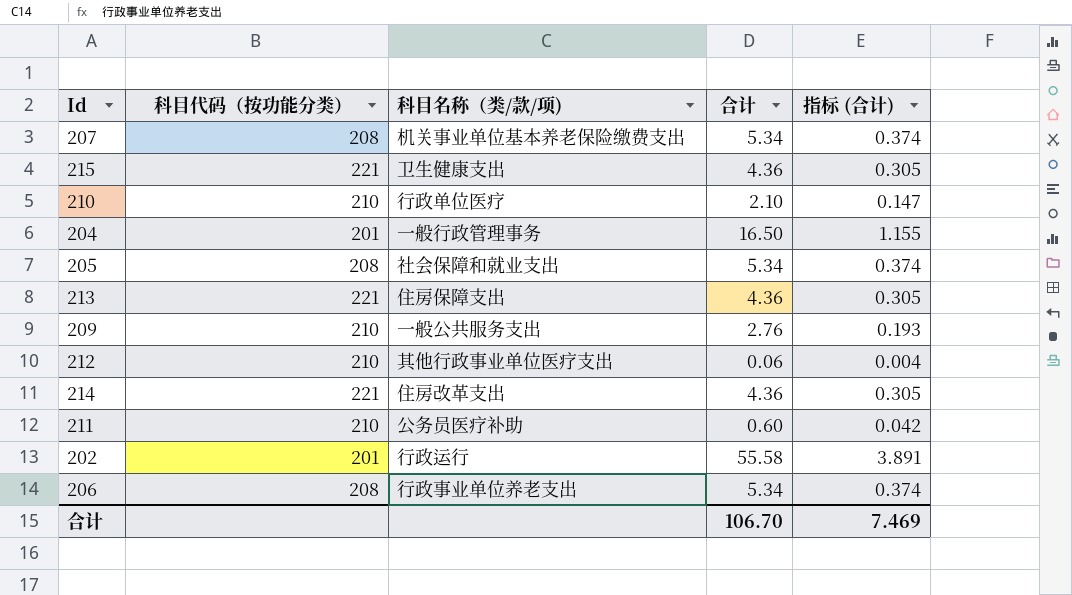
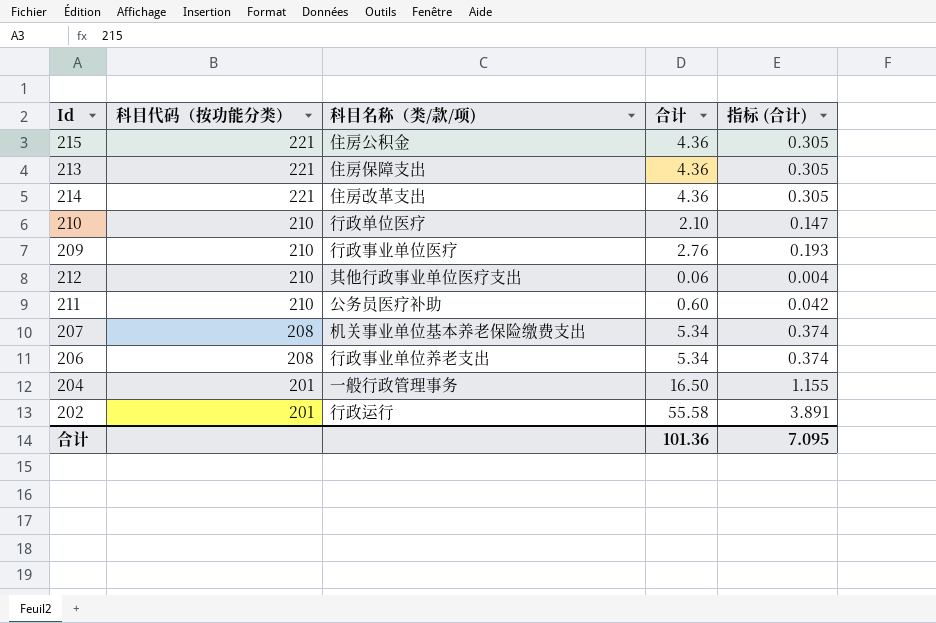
row order: none -> 科目代码（按功能分类） descending
row 205: 208 | 社会保障和就业支出 | 5.34 | 0.374 -> none
215 | 科目名称（类/款/项): 卫生健康支出 -> 住房公积金
209 | 科目名称（类/款/项): 一般公共服务支出 -> 行政事业单位医疗
合计 | 合计: 106.70 -> 101.36
合计 | 指标 (合计): 7.469 -> 7.095

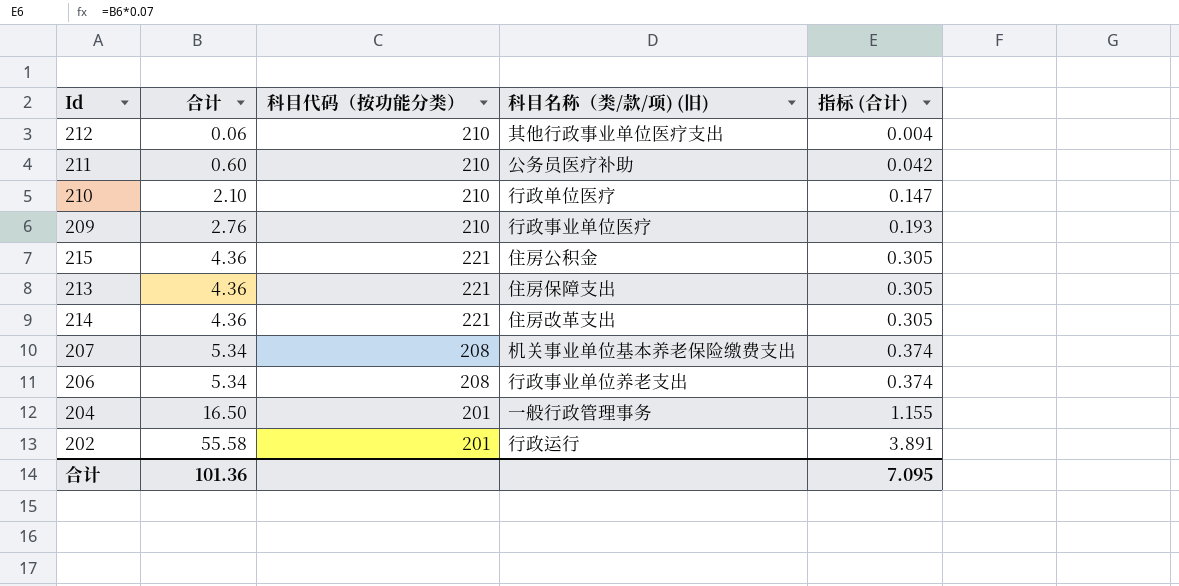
row order: 科目代码（按功能分类） descending -> 合计 ascending
column 合计 | position: 4 -> 2
column name: 科目名称（类/款/项) -> 科目名称（类/款/项) (旧)

